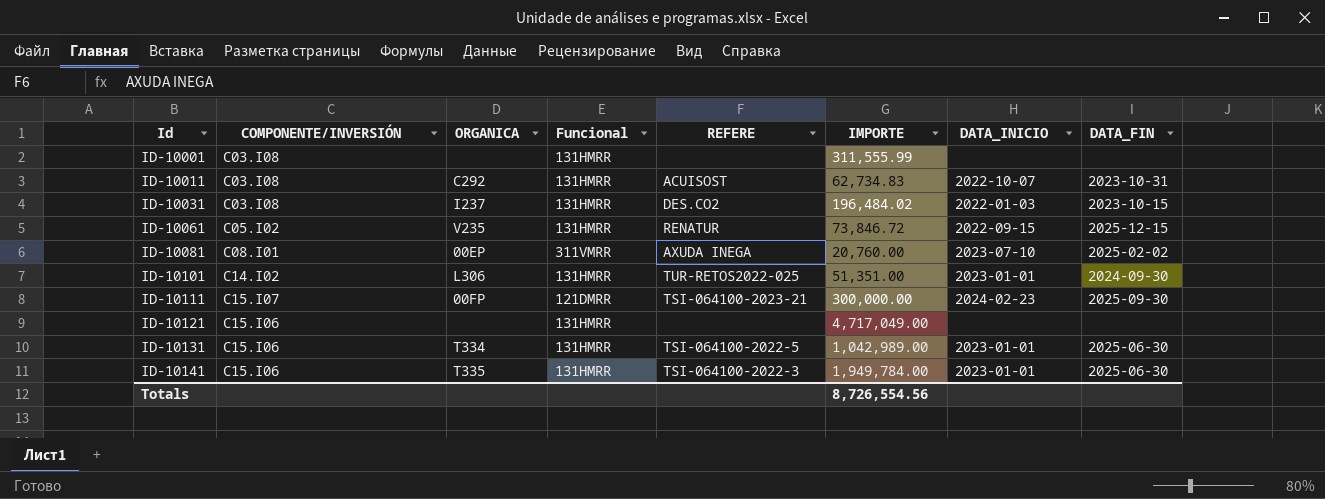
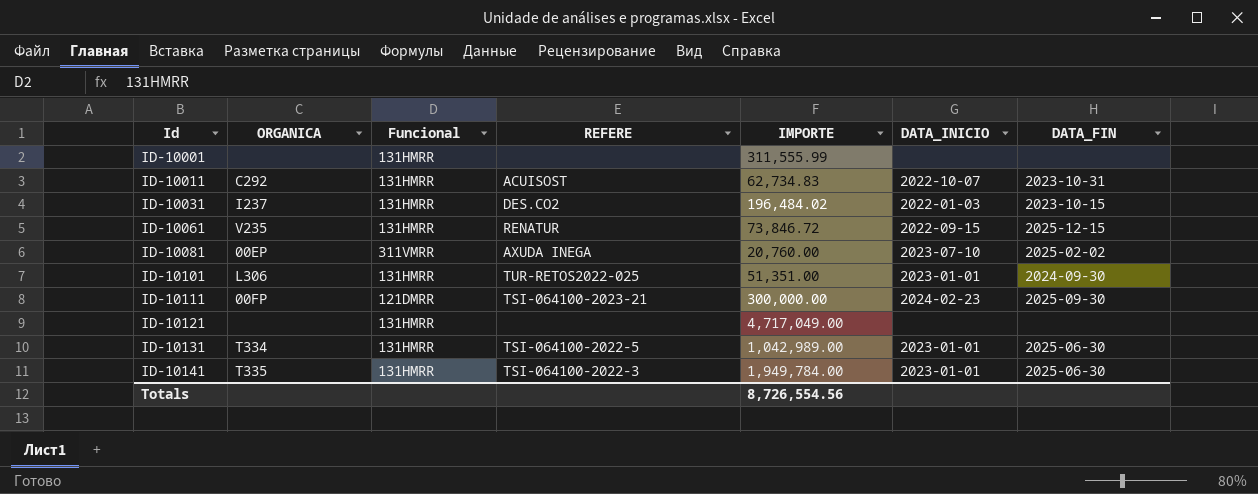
column COMPONENTE/INVERSIÓN | position: 2 -> none

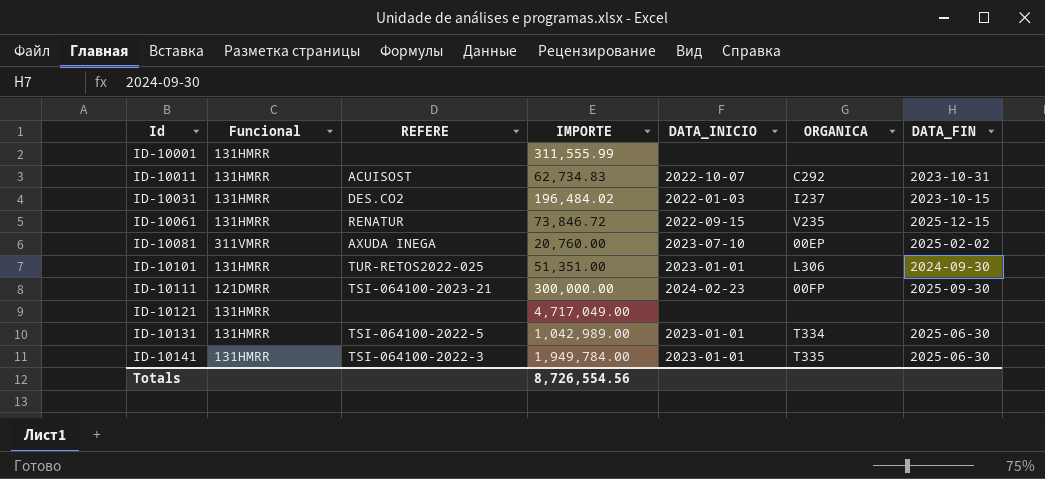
column ORGANICA | position: 2 -> 6

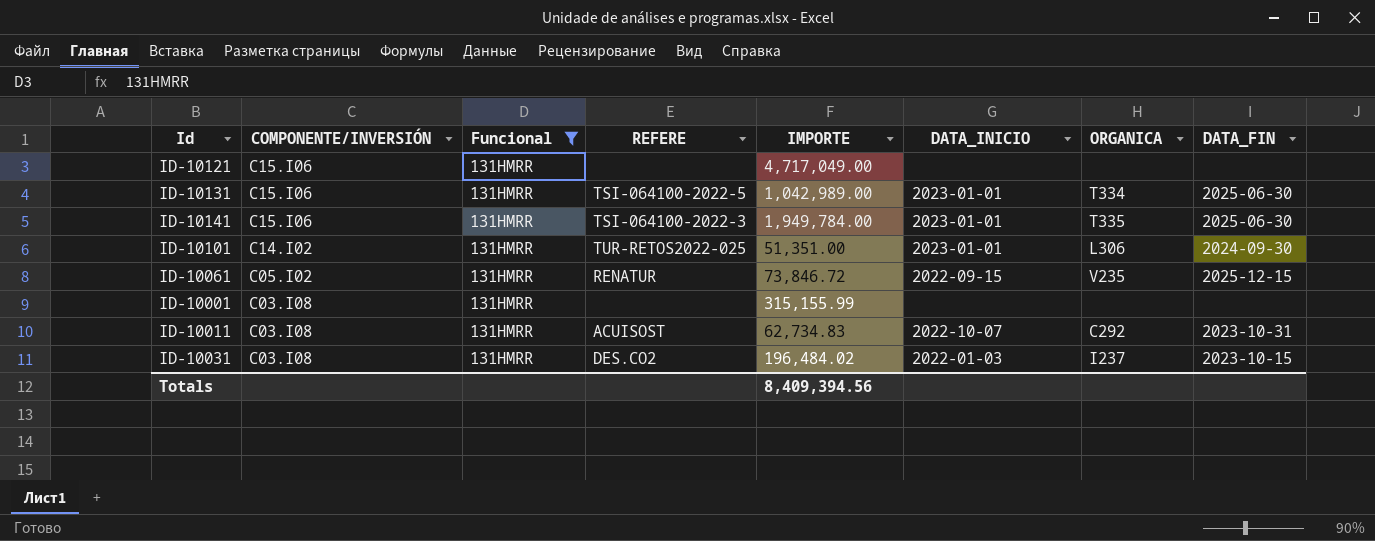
filter: none -> Funcional = 131HMRR
row order: Id ascending -> COMPONENTE/INVERSIÓN descending
column COMPONENTE/INVERSIÓN | position: none -> 2
ID-10001 | IMPORTE: 311,555.99 -> 315,155.99
Totals | IMPORTE: 8,726,554.56 -> 8,409,394.56

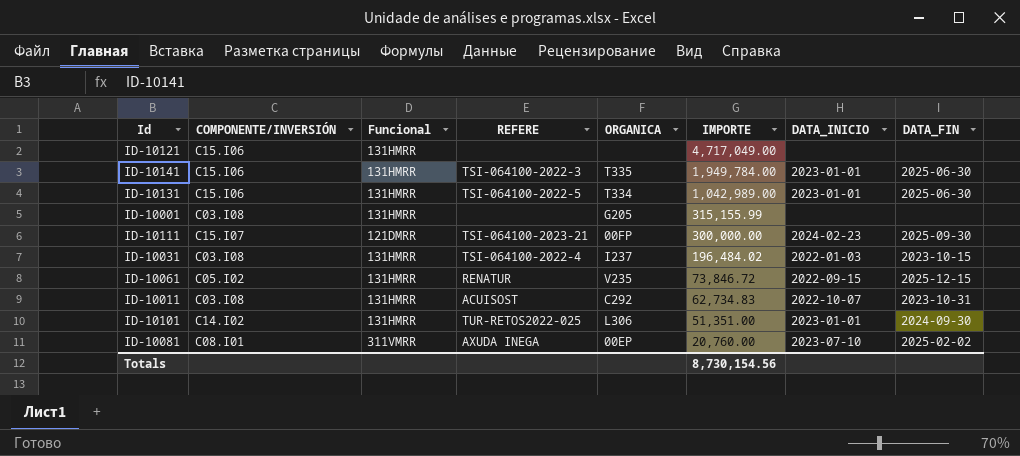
filter: Funcional = 131HMRR -> none
row order: COMPONENTE/INVERSIÓN descending -> IMPORTE descending
column ORGANICA | position: 7 -> 5
ID-10001 | ORGANICA: none -> G205
ID-10031 | REFERE: DES.CO2 -> TSI-064100-2022-4
Totals | IMPORTE: 8,409,394.56 -> 8,730,154.56

